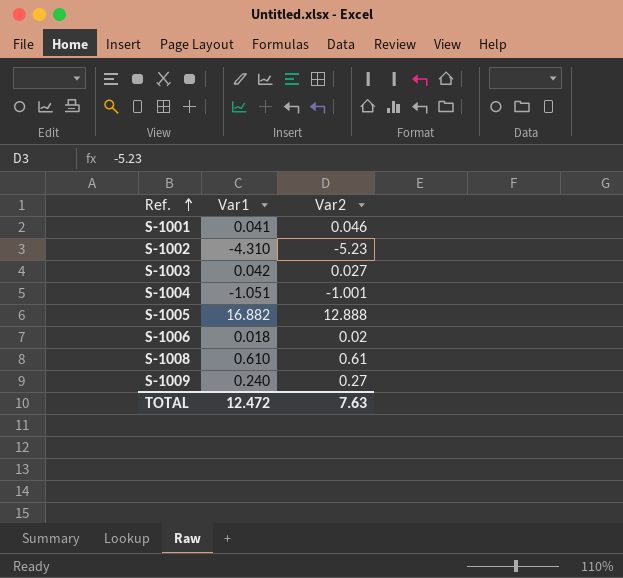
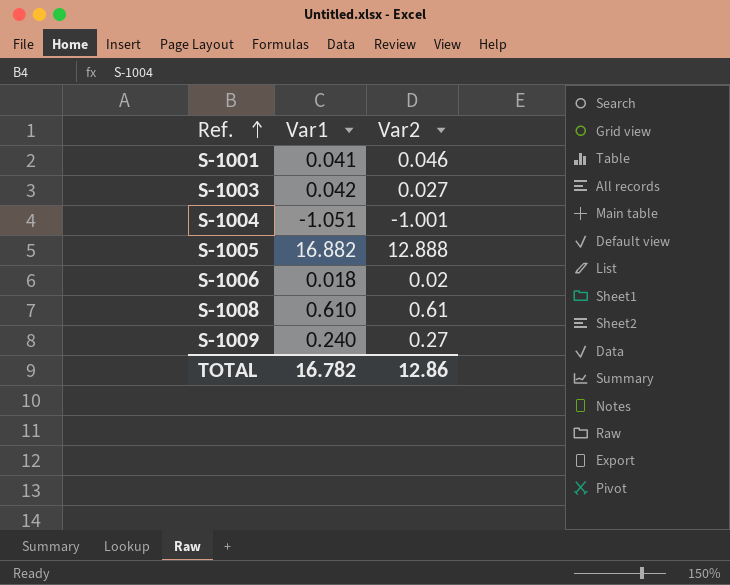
row S-1002: -4.310 | -5.23 -> none
TOTAL | Var1: 12.472 -> 16.782
TOTAL | Var2: 7.63 -> 12.86

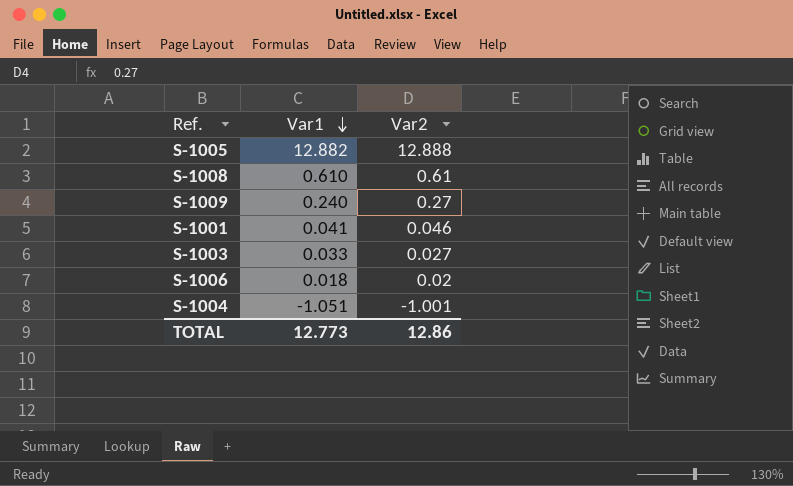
row order: Ref. ascending -> Var1 descending
S-1005 | Var1: 16.882 -> 12.882
S-1003 | Var1: 0.042 -> 0.033
TOTAL | Var1: 16.782 -> 12.773

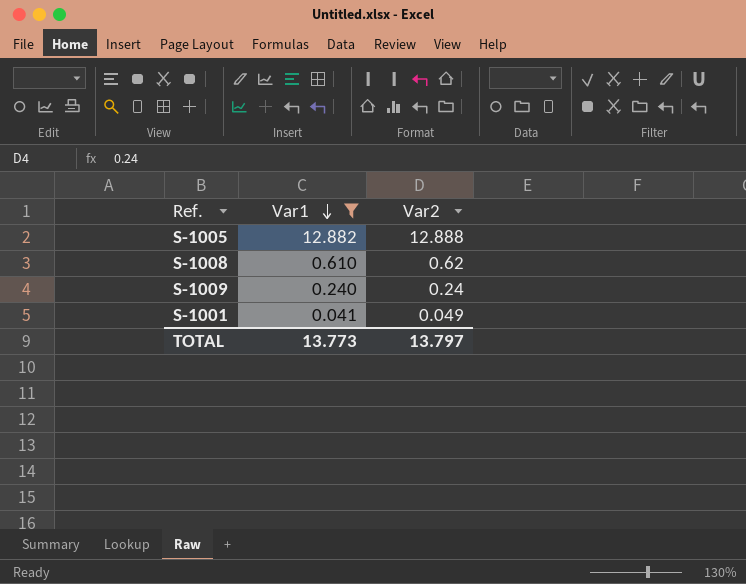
filter: none -> Var1 >= 0.041
S-1008 | Var2: 0.61 -> 0.62
S-1009 | Var2: 0.27 -> 0.24
S-1001 | Var2: 0.046 -> 0.049
TOTAL | Var1: 12.773 -> 13.773
TOTAL | Var2: 12.86 -> 13.797

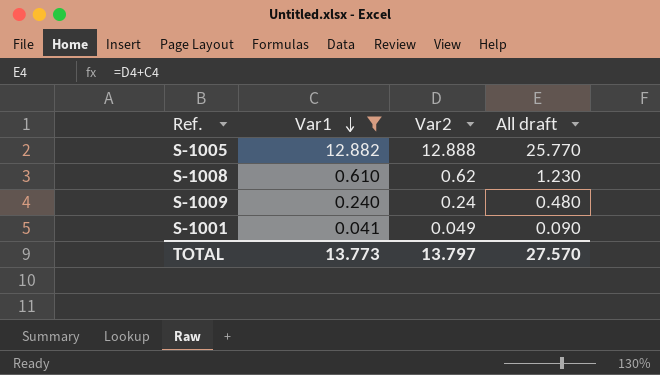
column All draft | formula: none -> [Var1] + [Var2]

